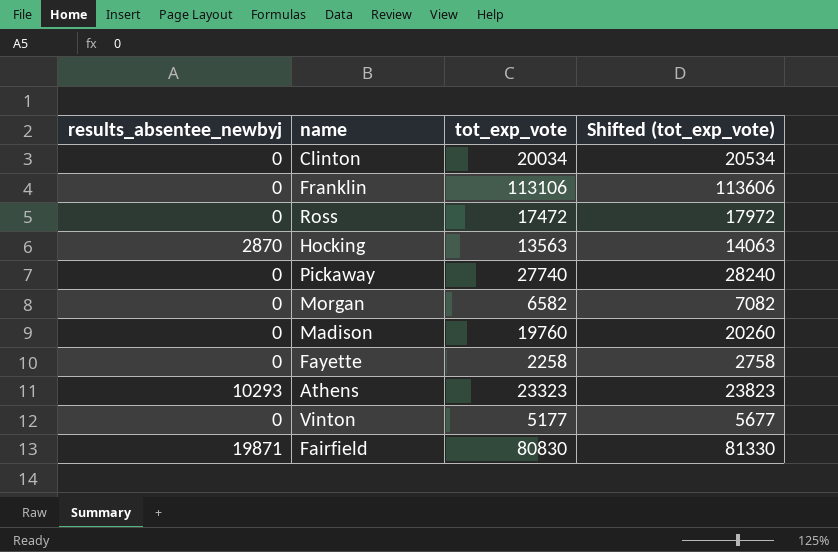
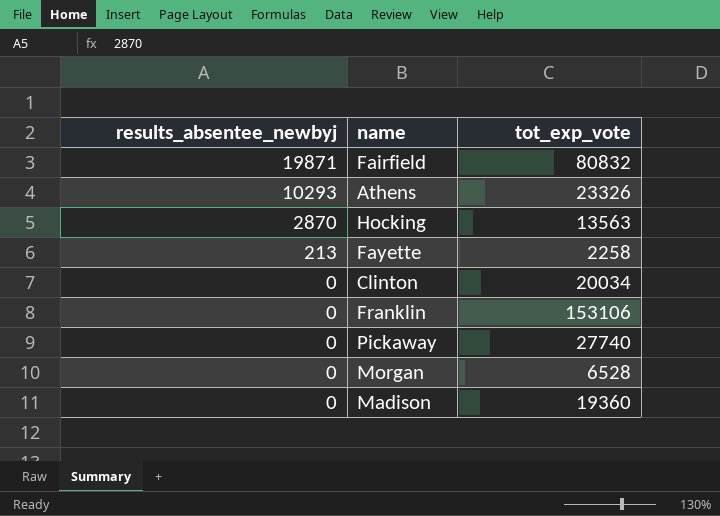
row order: none -> results_absentee_newbyj descending
column Shifted (tot_exp_vote) | formula: [tot_exp_vote] + 500 -> none
row Ross: 0 | 17472 | 17972 -> none
row Vinton: 0 | 5177 | 5677 -> none
Fairfield | tot_exp_vote: 80830 -> 80832
Athens | tot_exp_vote: 23323 -> 23326
Fayette | results_absentee_newbyj: 0 -> 213
Franklin | tot_exp_vote: 113106 -> 153106
Morgan | tot_exp_vote: 6582 -> 6528
Madison | tot_exp_vote: 19760 -> 19360

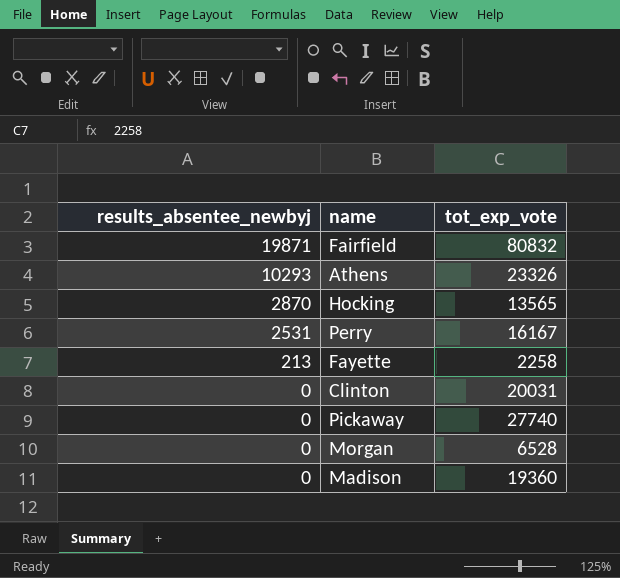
row Franklin: 0 | 153106 -> none
Hocking | tot_exp_vote: 13563 -> 13565
row Perry: none -> 2531 | 16167
Clinton | tot_exp_vote: 20034 -> 20031

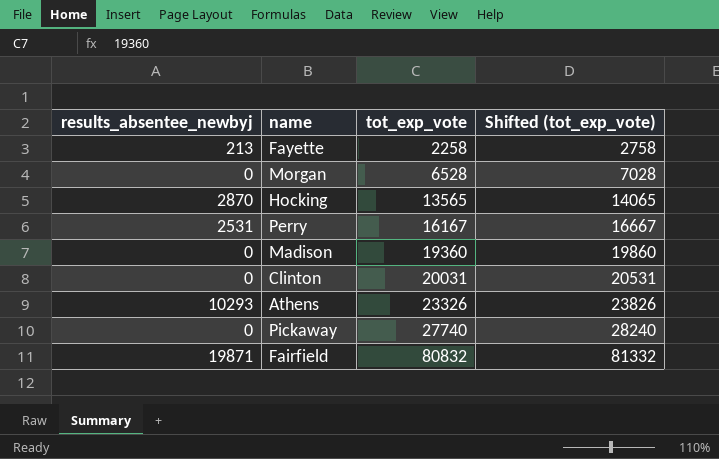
row order: results_absentee_newbyj descending -> tot_exp_vote ascending
column Shifted (tot_exp_vote) | formula: none -> [tot_exp_vote] + 500

